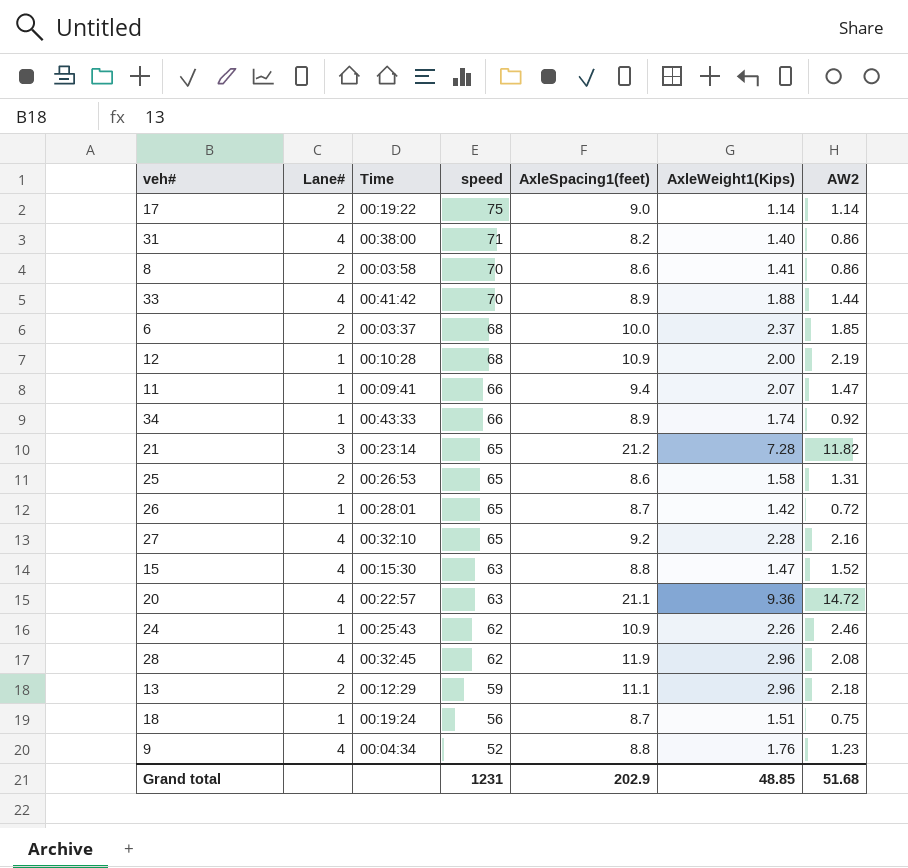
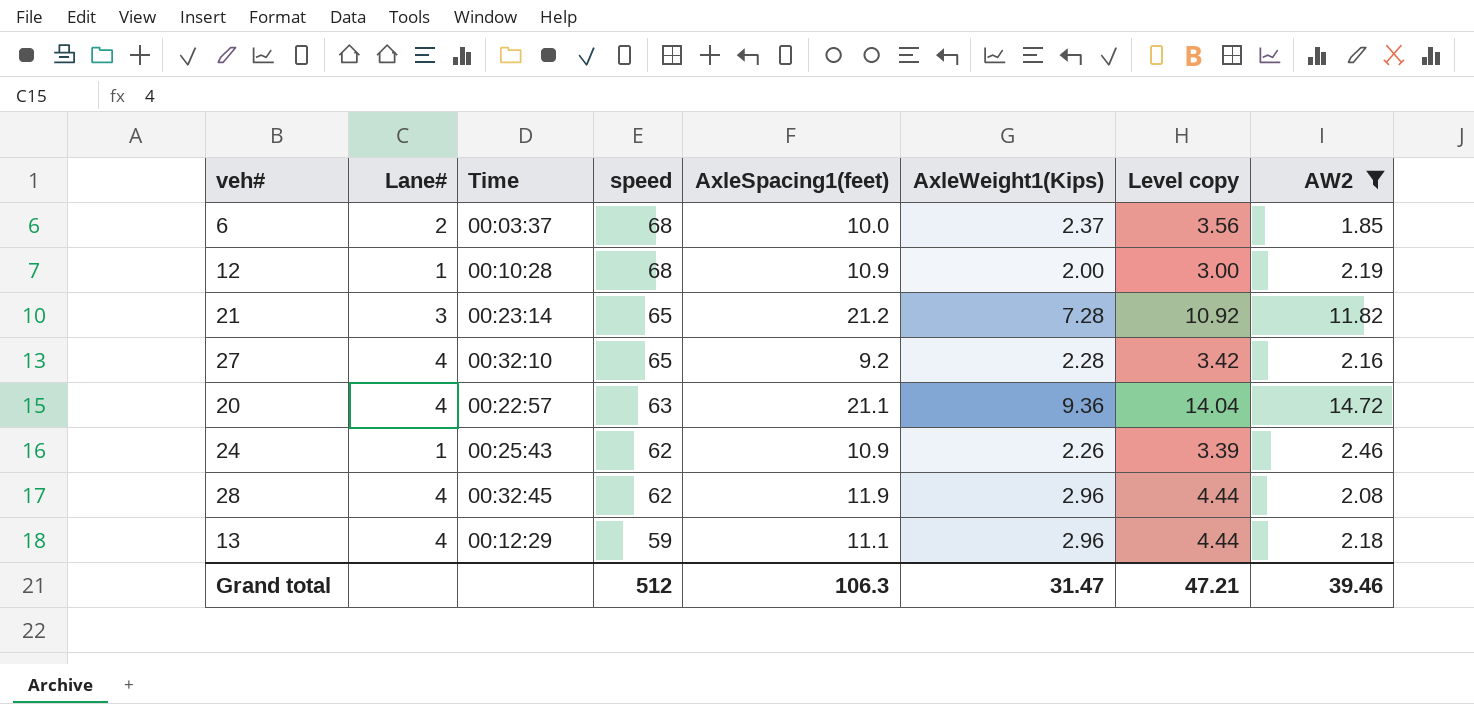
filter: none -> AW2 >= 1.85
column Level copy | formula: none -> [AxleWeight1(Kips)] * 1.5
13 | Lane#: 2 -> 4
Grand total | speed: 1231 -> 512
Grand total | AxleSpacing1(feet): 202.9 -> 106.3
Grand total | AxleWeight1(Kips): 48.85 -> 31.47
Grand total | AW2: 51.68 -> 39.46

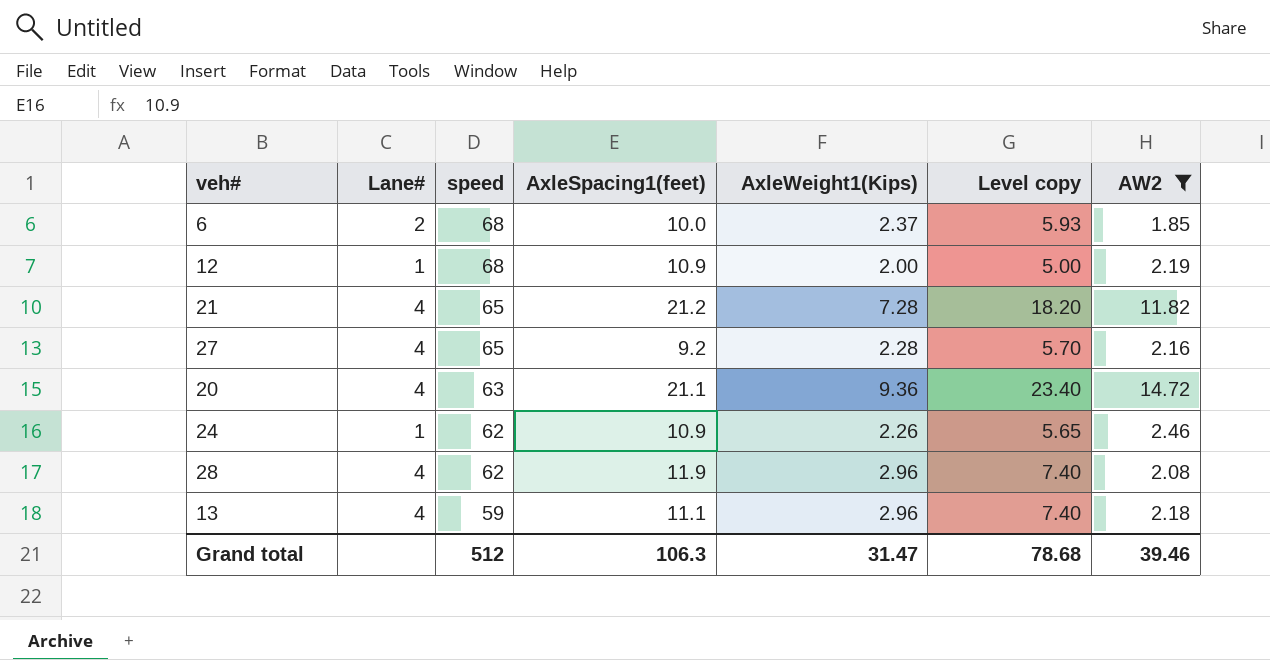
column Time | position: 3 -> none
column Level copy | formula: [AxleWeight1(Kips)] * 1.5 -> [AxleWeight1(Kips)] * 2.5
21 | Lane#: 3 -> 4
Grand total | Level copy: 47.21 -> 78.68

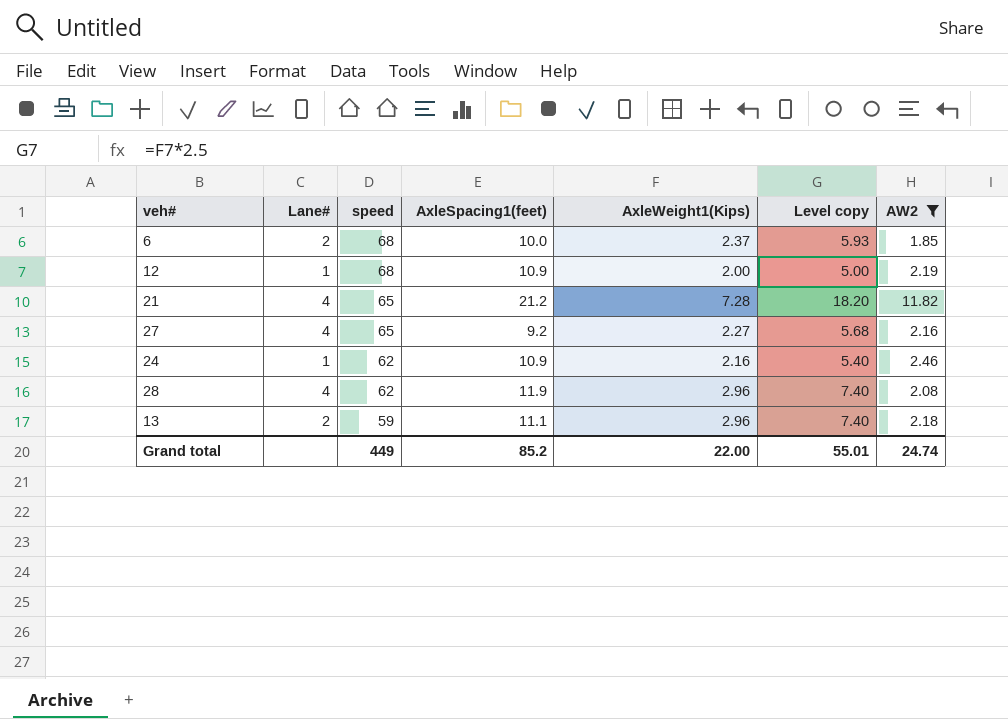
row 20: 4 | 63 | 21.1 | 9.36 | 23.40 | 14.72 -> none
27 | AxleWeight1(Kips): 2.28 -> 2.27
27 | Level copy: 5.70 -> 5.68
24 | AxleWeight1(Kips): 2.26 -> 2.16
24 | Level copy: 5.65 -> 5.40
13 | Lane#: 4 -> 2
Grand total | speed: 512 -> 449
Grand total | AxleSpacing1(feet): 106.3 -> 85.2
Grand total | AxleWeight1(Kips): 31.47 -> 22.00
Grand total | Level copy: 78.68 -> 55.01
Grand total | AW2: 39.46 -> 24.74

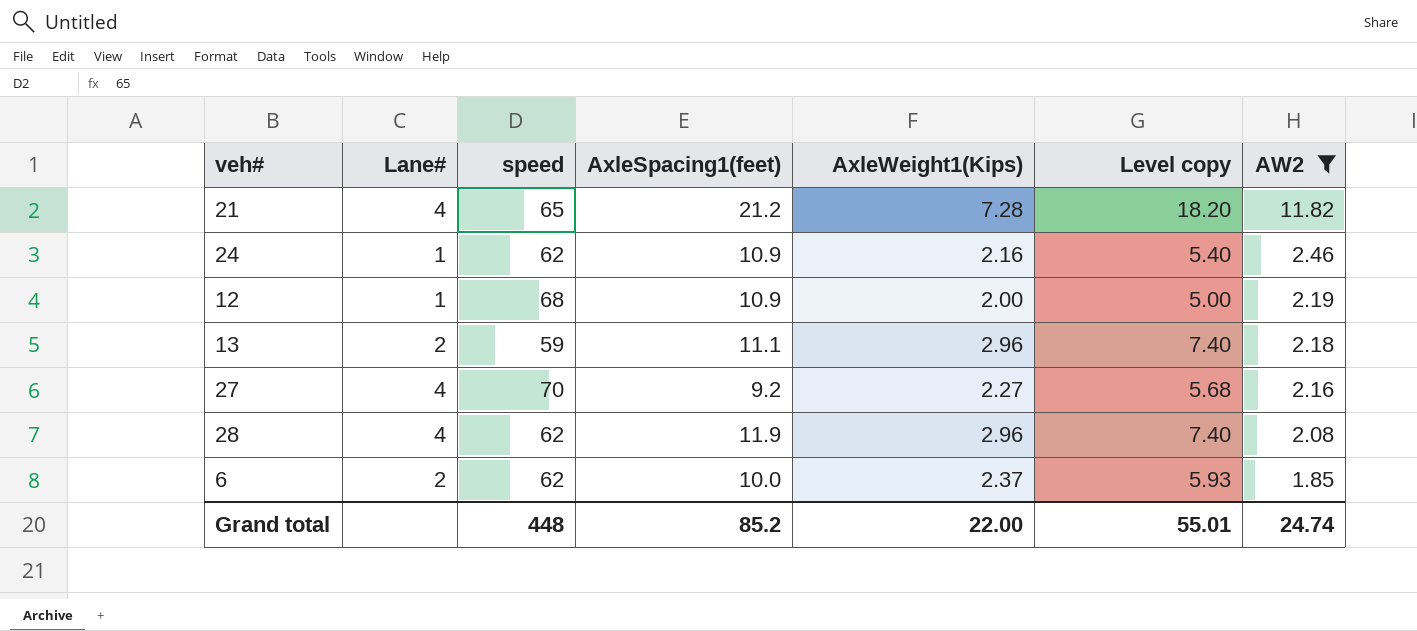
row order: speed descending -> AW2 descending
27 | speed: 65 -> 70
6 | speed: 68 -> 62
Grand total | speed: 449 -> 448

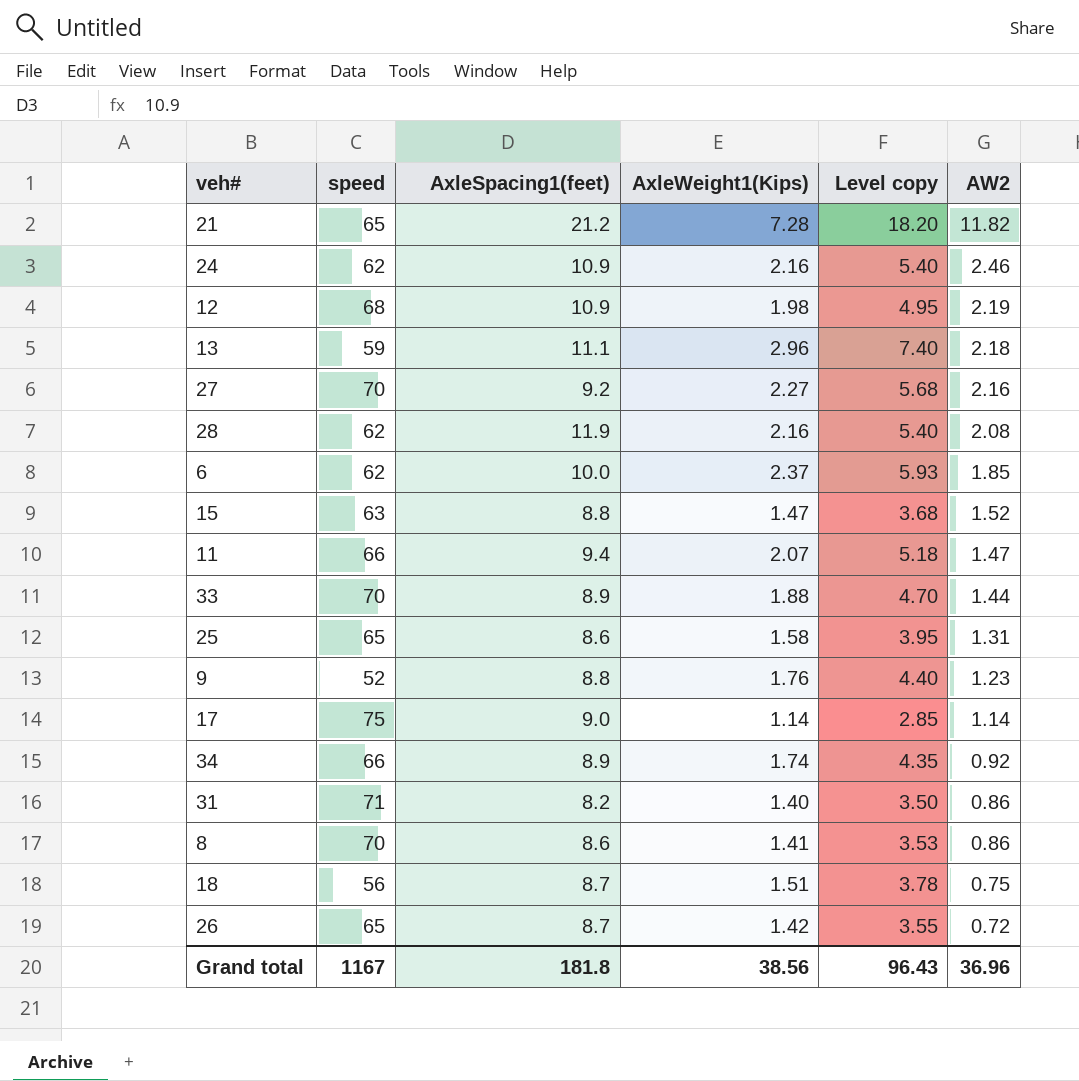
filter: AW2 >= 1.85 -> none
column Lane# | position: 2 -> none
12 | AxleWeight1(Kips): 2.00 -> 1.98
12 | Level copy: 5.00 -> 4.95
28 | AxleWeight1(Kips): 2.96 -> 2.16
28 | Level copy: 7.40 -> 5.40
Grand total | speed: 448 -> 1167
Grand total | AxleSpacing1(feet): 85.2 -> 181.8
Grand total | AxleWeight1(Kips): 22.00 -> 38.56
Grand total | Level copy: 55.01 -> 96.43
Grand total | AW2: 24.74 -> 36.96

